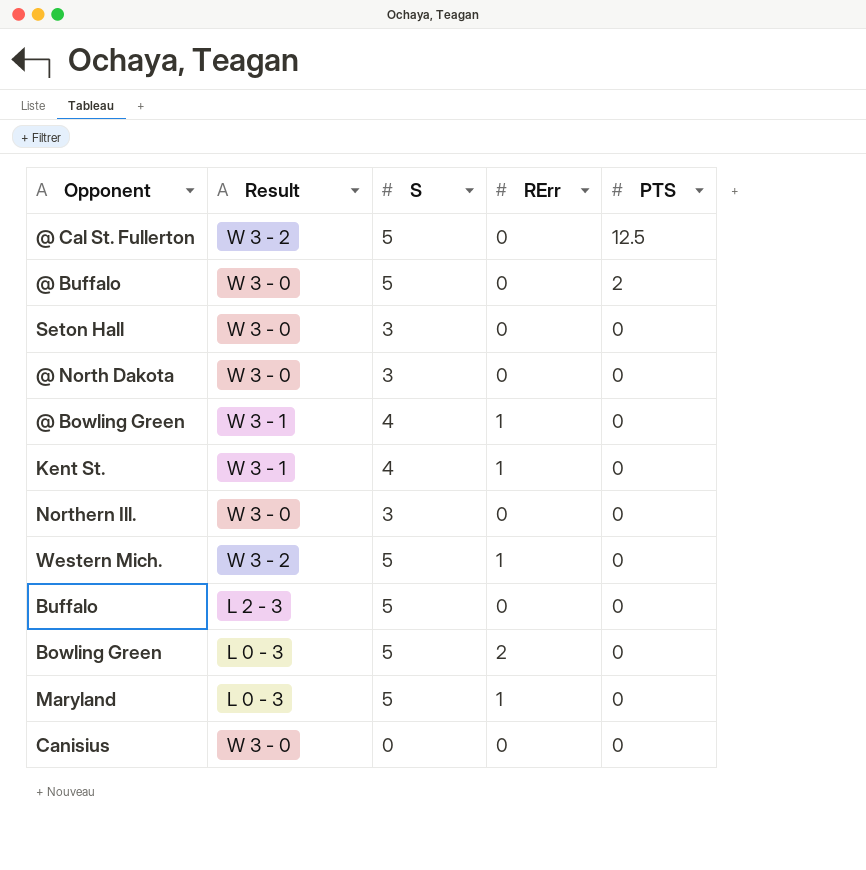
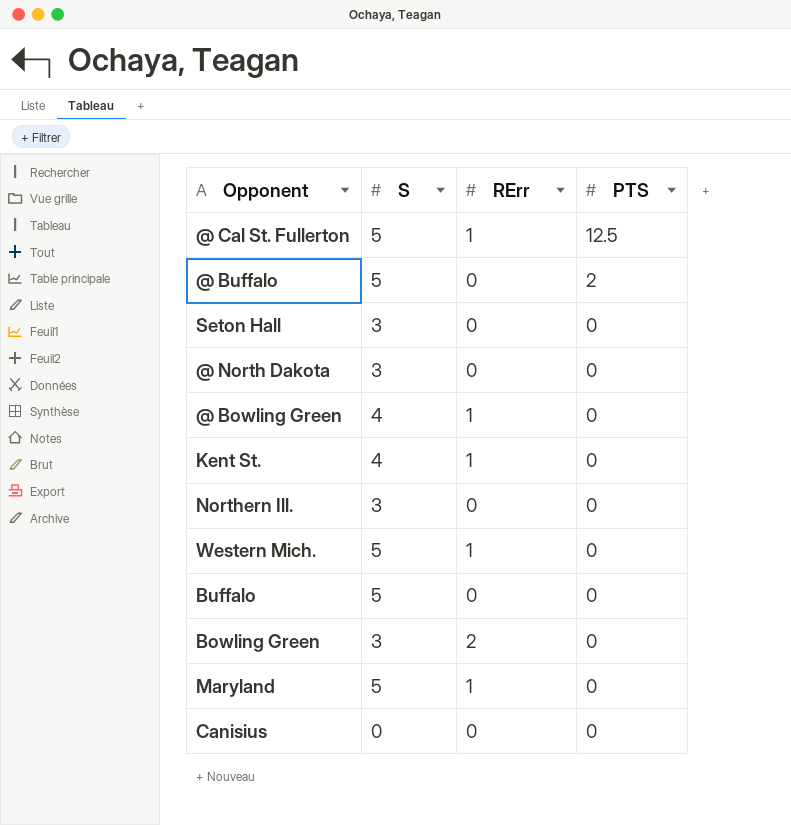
column Result | position: 2 -> none
@ Cal St. Fullerton | RErr: 0 -> 1
Bowling Green | S: 5 -> 3

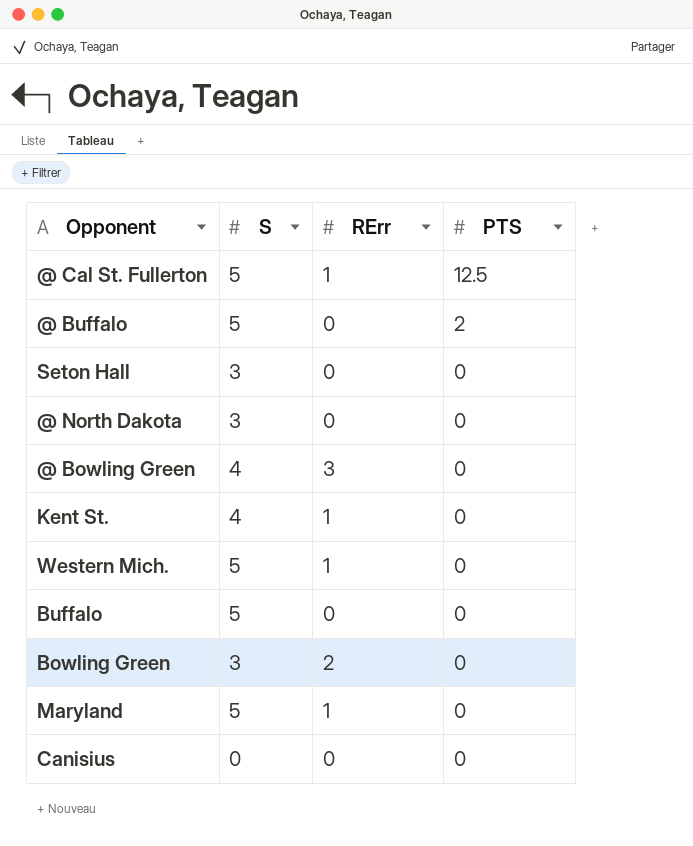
row Northern Ill.: 3 | 0 | 0 -> none
@ Bowling Green | RErr: 1 -> 3

